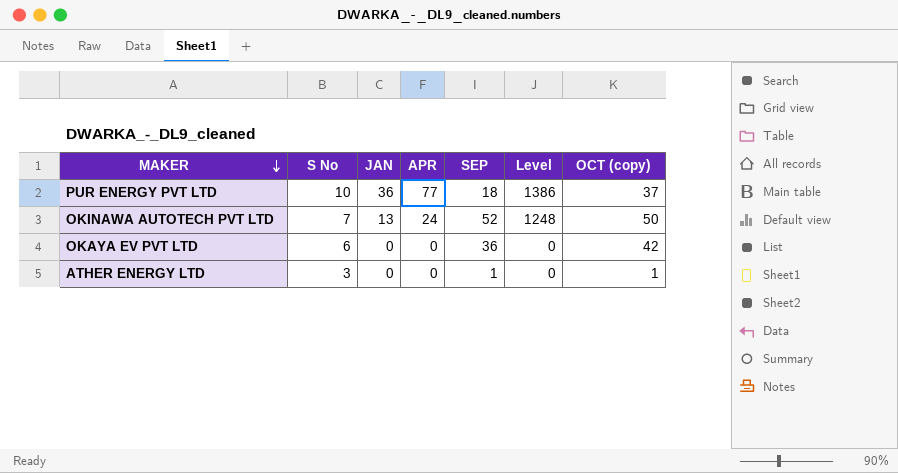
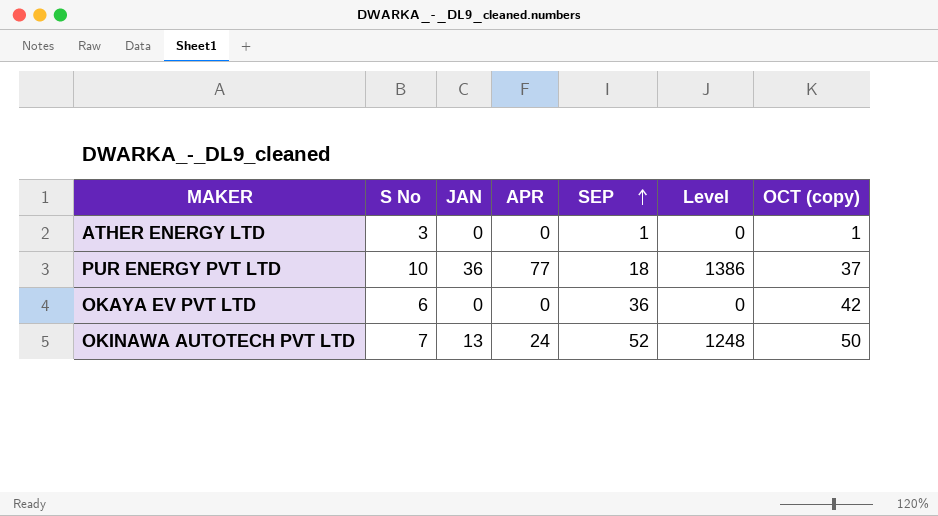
row order: MAKER descending -> SEP ascending

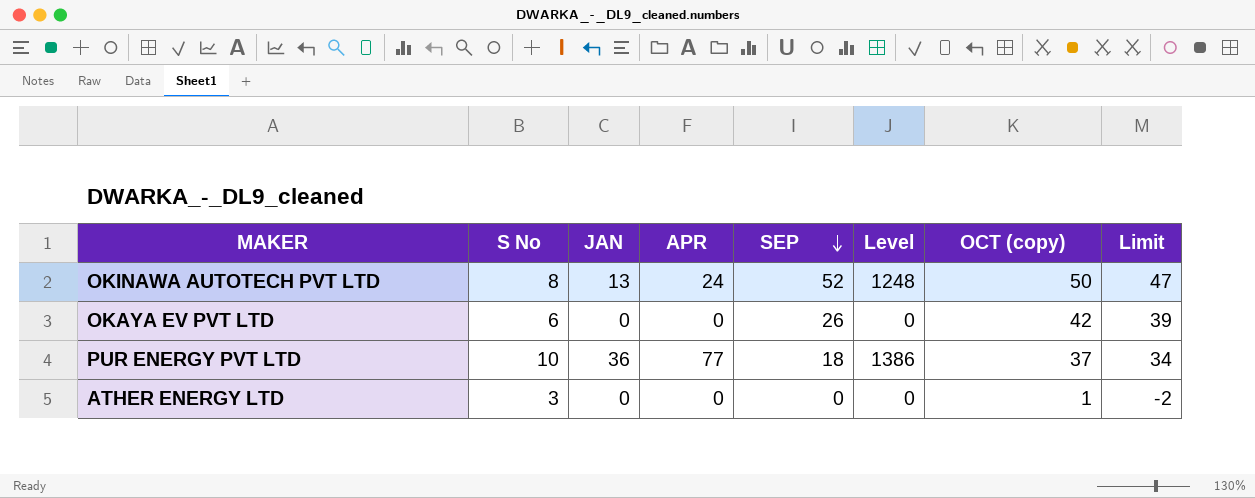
row order: SEP ascending -> SEP descending
column Limit | formula: none -> [OCT (copy)] - 3
OKINAWA AUTOTECH PVT LTD | S No: 7 -> 8
OKAYA EV PVT LTD | SEP: 36 -> 26
ATHER ENERGY LTD | SEP: 1 -> 0

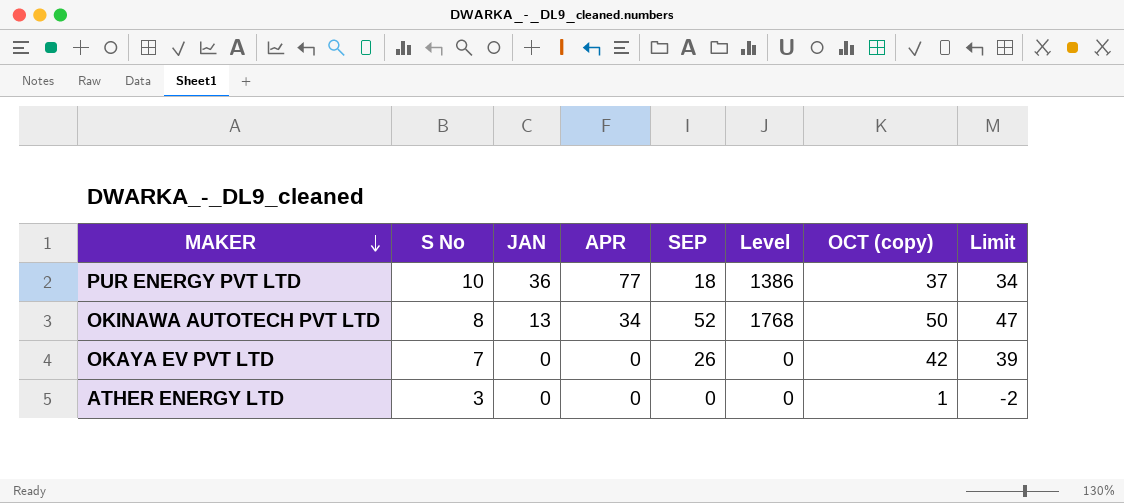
row order: SEP descending -> MAKER descending
OKINAWA AUTOTECH PVT LTD | APR: 24 -> 34
OKINAWA AUTOTECH PVT LTD | Level: 1248 -> 1768
OKAYA EV PVT LTD | S No: 6 -> 7

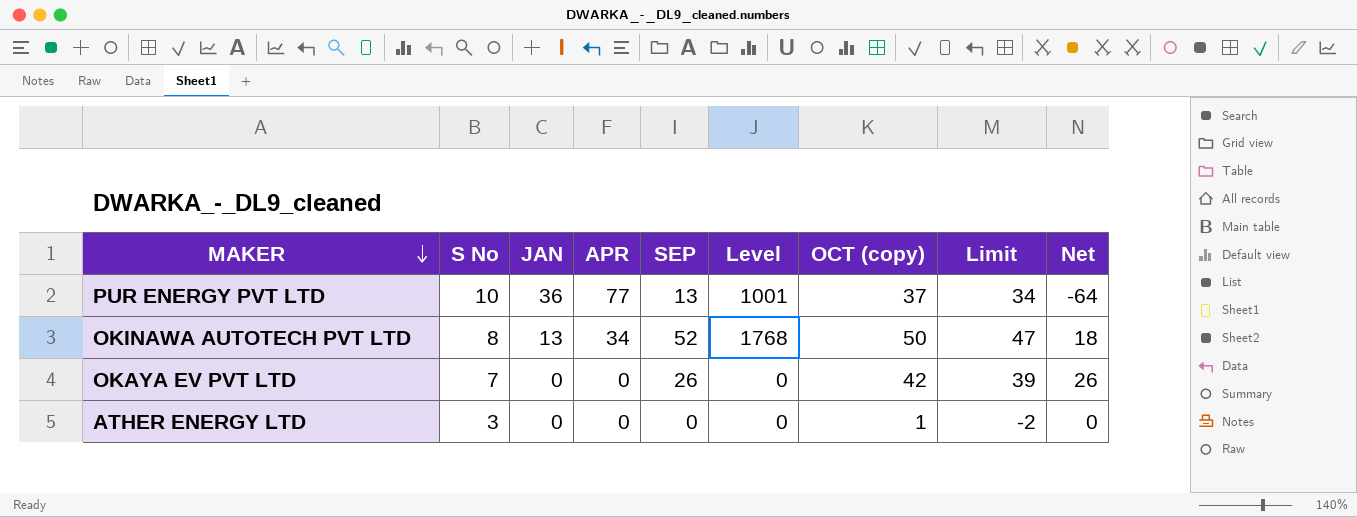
column Net | formula: none -> [SEP] - [APR]
PUR ENERGY PVT LTD | SEP: 18 -> 13
PUR ENERGY PVT LTD | Level: 1386 -> 1001

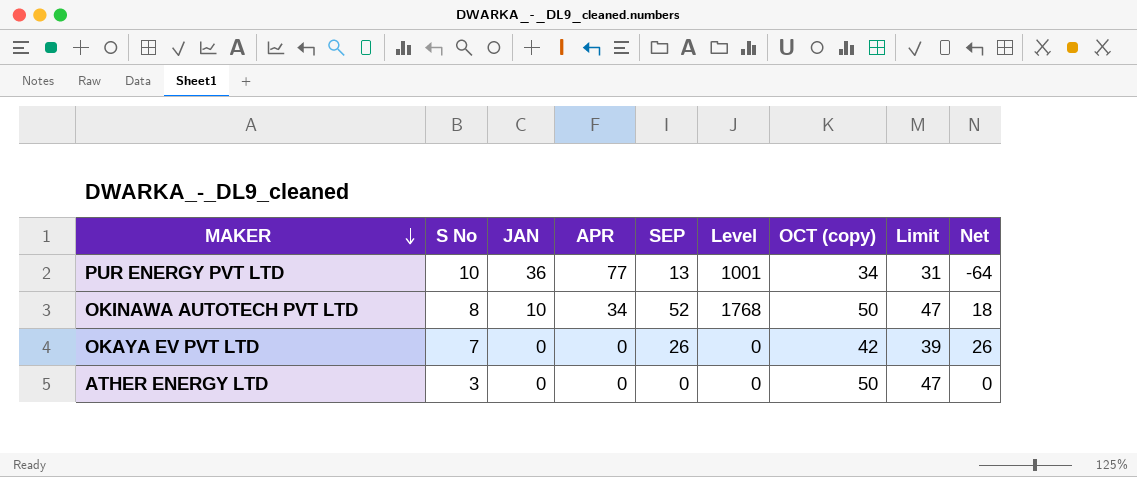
PUR ENERGY PVT LTD | OCT (copy): 37 -> 34
PUR ENERGY PVT LTD | Limit: 34 -> 31
OKINAWA AUTOTECH PVT LTD | JAN: 13 -> 10
ATHER ENERGY LTD | OCT (copy): 1 -> 50
ATHER ENERGY LTD | Limit: -2 -> 47

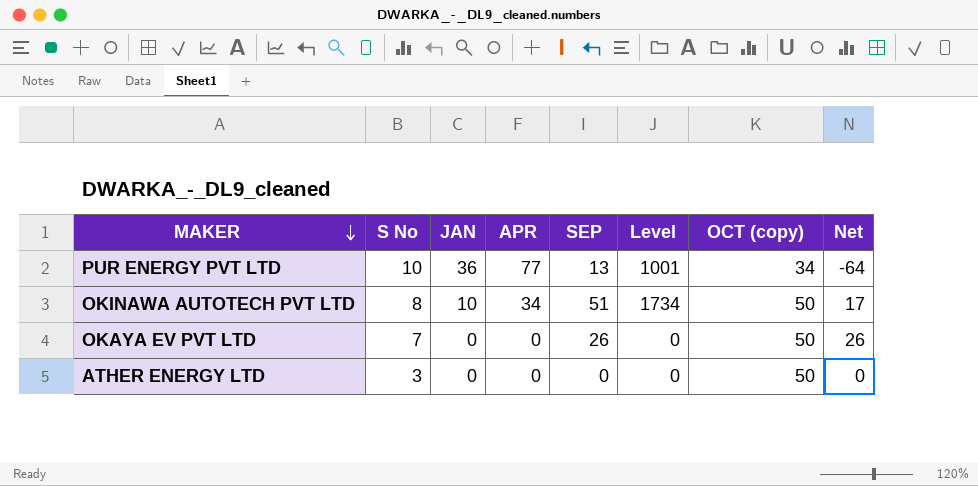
column Limit | formula: [OCT (copy)] - 3 -> none
OKINAWA AUTOTECH PVT LTD | SEP: 52 -> 51
OKINAWA AUTOTECH PVT LTD | Level: 1768 -> 1734
OKINAWA AUTOTECH PVT LTD | Net: 18 -> 17
OKAYA EV PVT LTD | OCT (copy): 42 -> 50

